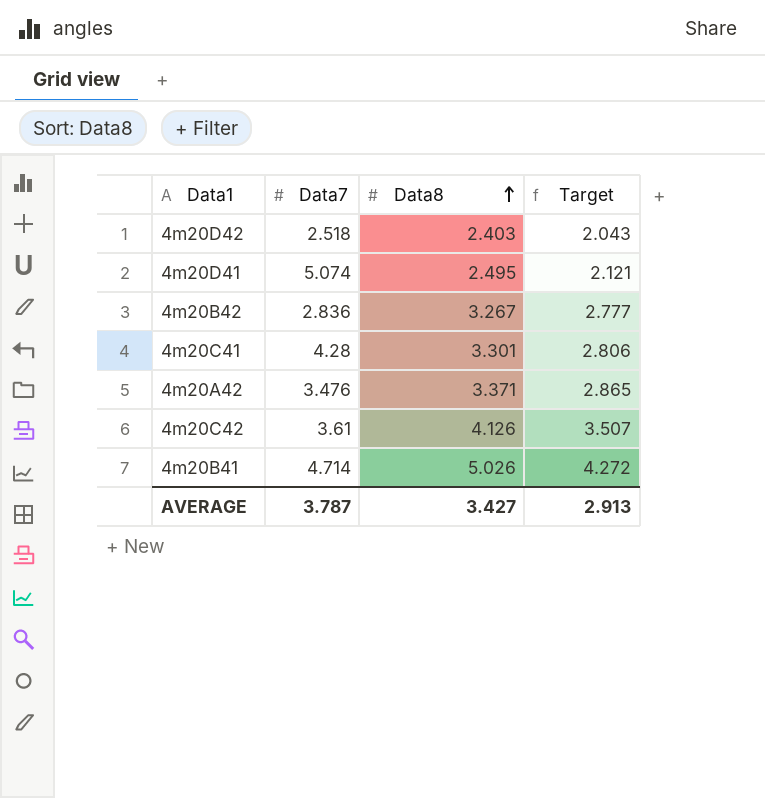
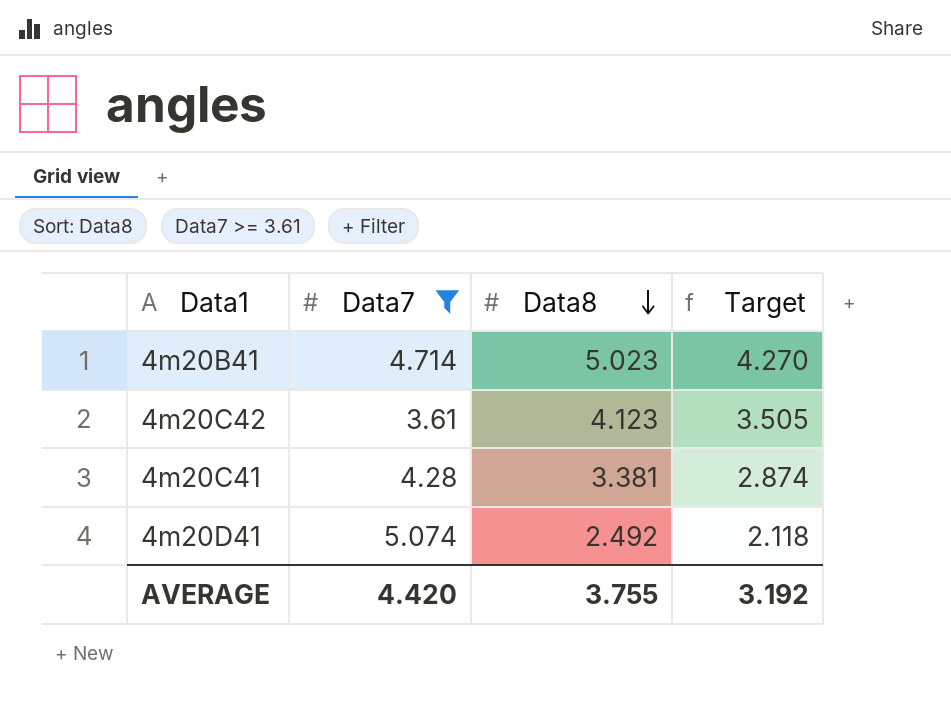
filter: none -> Data7 >= 3.61
row order: Data8 ascending -> Data8 descending
4m20B41 | Data8: 5.026 -> 5.023
4m20B41 | Target: 4.272 -> 4.270
4m20C42 | Data8: 4.126 -> 4.123
4m20C42 | Target: 3.507 -> 3.505
4m20C41 | Data8: 3.301 -> 3.381
4m20C41 | Target: 2.806 -> 2.874
4m20D41 | Data8: 2.495 -> 2.492
4m20D41 | Target: 2.121 -> 2.118
AVERAGE | Data7: 3.787 -> 4.420
AVERAGE | Data8: 3.427 -> 3.755
AVERAGE | Target: 2.913 -> 3.192

